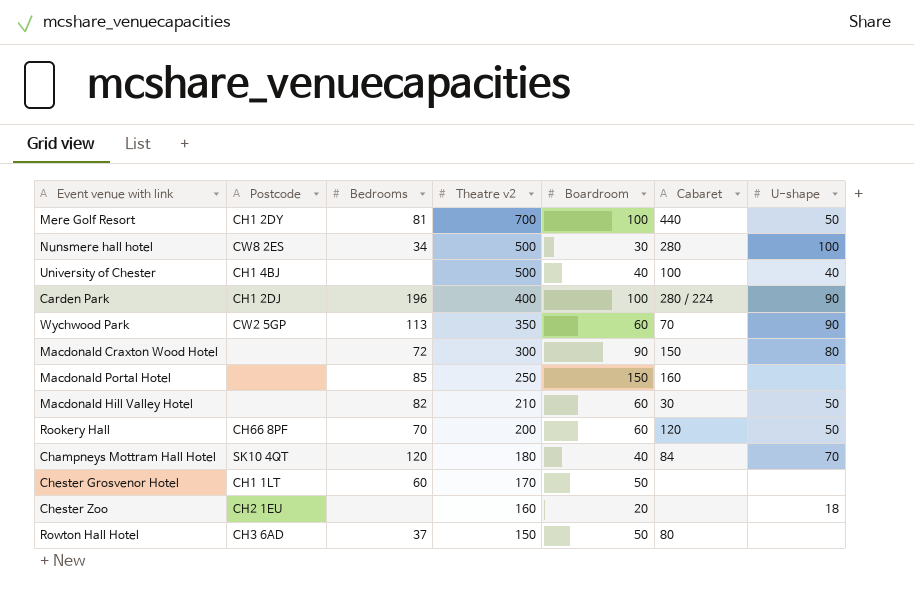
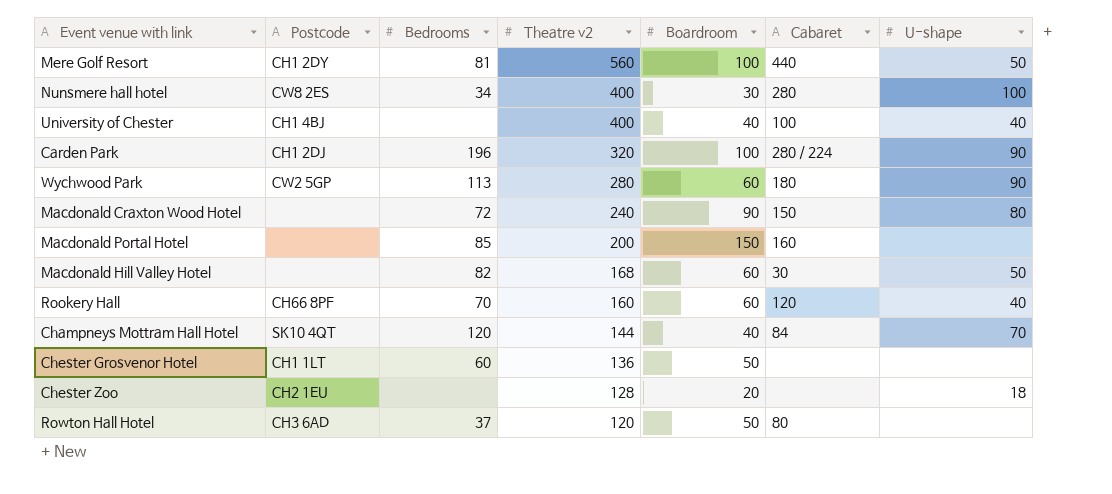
Mere Golf Resort | Theatre v2: 700 -> 560
Nunsmere hall hotel | Theatre v2: 500 -> 400
University of Chester | Theatre v2: 500 -> 400
Carden Park | Theatre v2: 400 -> 320
Wychwood Park | Theatre v2: 350 -> 280
Wychwood Park | Cabaret: 70 -> 180
Macdonald Craxton Wood Hotel | Theatre v2: 300 -> 240
Macdonald Portal Hotel | Theatre v2: 250 -> 200
Macdonald Hill Valley Hotel | Theatre v2: 210 -> 168
Rookery Hall | Theatre v2: 200 -> 160
Rookery Hall | U-shape: 50 -> 40
Champneys Mottram Hall Hotel | Theatre v2: 180 -> 144
Chester Grosvenor Hotel | Theatre v2: 170 -> 136
Chester Zoo | Theatre v2: 160 -> 128
Rowton Hall Hotel | Theatre v2: 150 -> 120

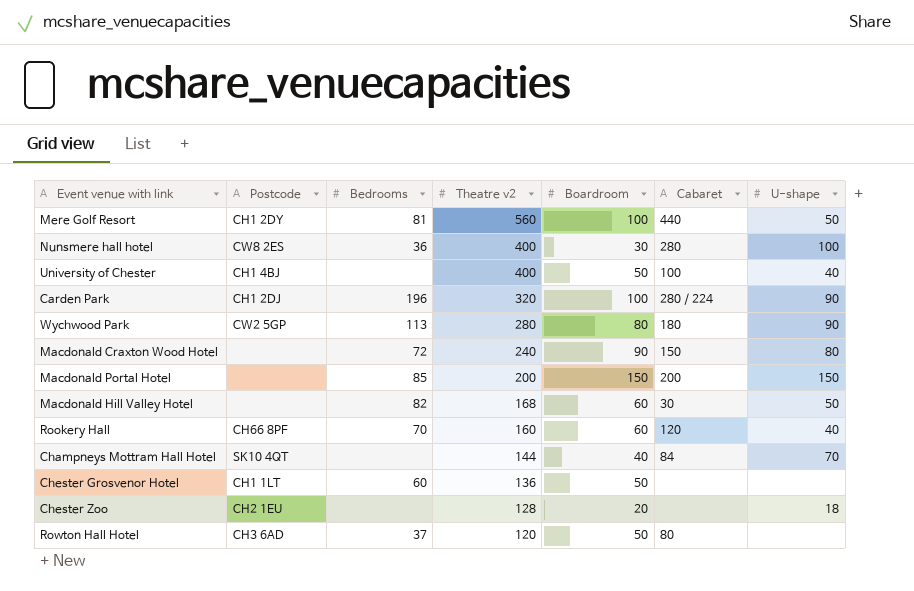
Nunsmere hall hotel | Bedrooms: 34 -> 36
University of Chester | Boardroom: 40 -> 50
Wychwood Park | Boardroom: 60 -> 80
Macdonald Portal Hotel | Cabaret: 160 -> 200
Macdonald Portal Hotel | U-shape: none -> 150
Champneys Mottram Hall Hotel | Bedrooms: 120 -> none

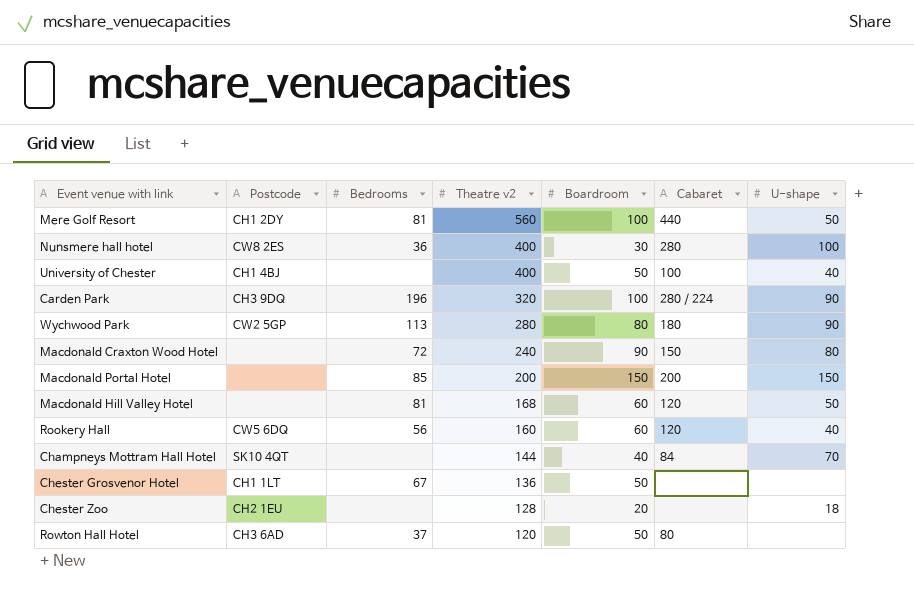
Carden Park | Postcode: CH1 2DJ -> CH3 9DQ
Macdonald Hill Valley Hotel | Bedrooms: 82 -> 81
Macdonald Hill Valley Hotel | Cabaret: 30 -> 120
Rookery Hall | Postcode: CH66 8PF -> CW5 6DQ
Rookery Hall | Bedrooms: 70 -> 56
Chester Grosvenor Hotel | Bedrooms: 60 -> 67

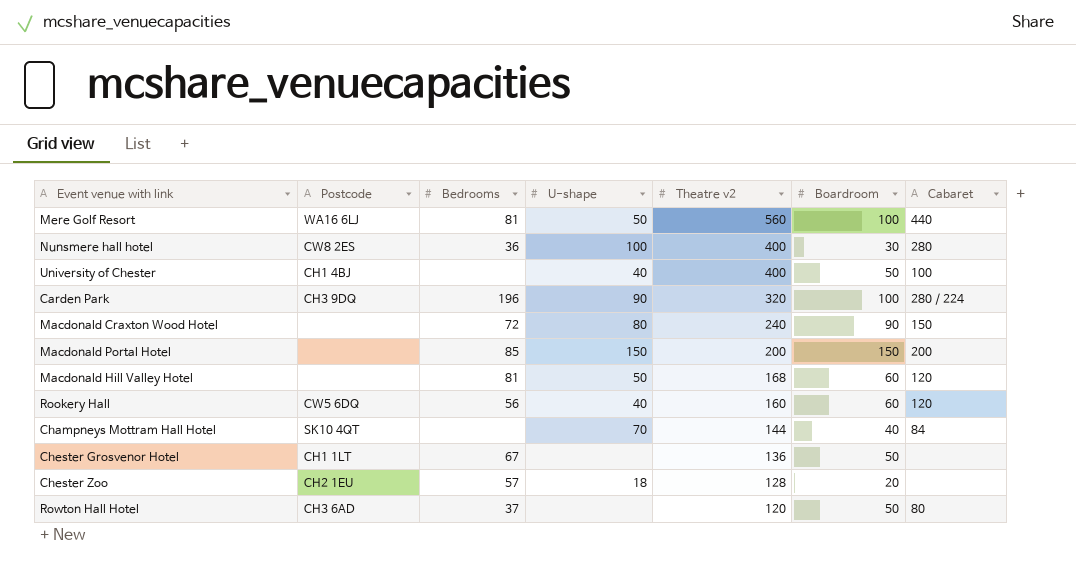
column U-shape | position: 7 -> 4
row Wychwood Park: CW2 5GP | 113 | 280 | 80 | 180 | 90 -> none
Mere Golf Resort | Postcode: CH1 2DY -> WA16 6LJ
Chester Zoo | Bedrooms: none -> 57

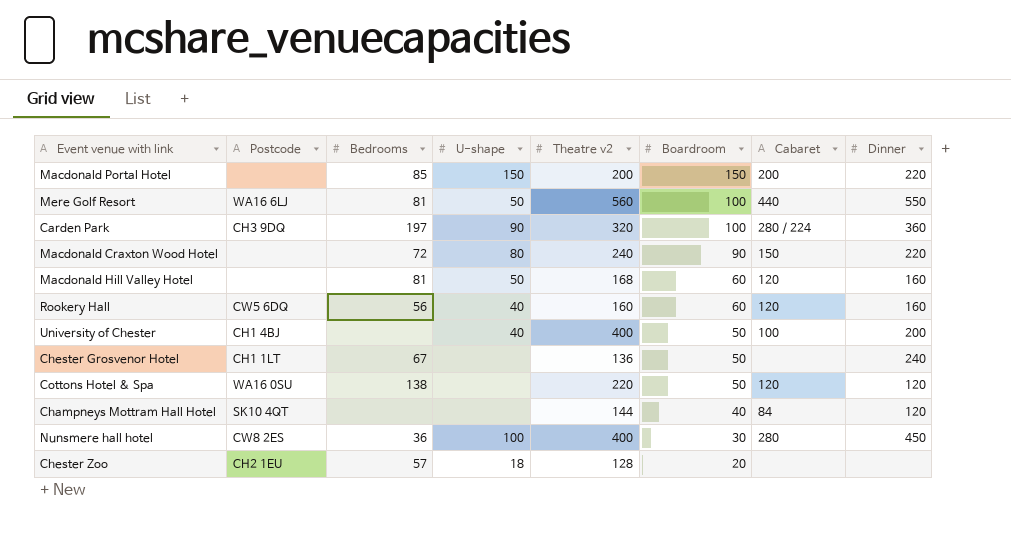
row order: Theatre v2 descending -> Boardroom descending
column Dinner | position: none -> 8
row Rowton Hall Hotel: CH3 6AD | 37 | none | 120 | 50 | 80 -> none
Carden Park | Bedrooms: 196 -> 197
row Cottons Hotel & Spa: none -> WA16 0SU | 138 | none | 220 | 50 | 120 | 120
Champneys Mottram Hall Hotel | U-shape: 70 -> none

